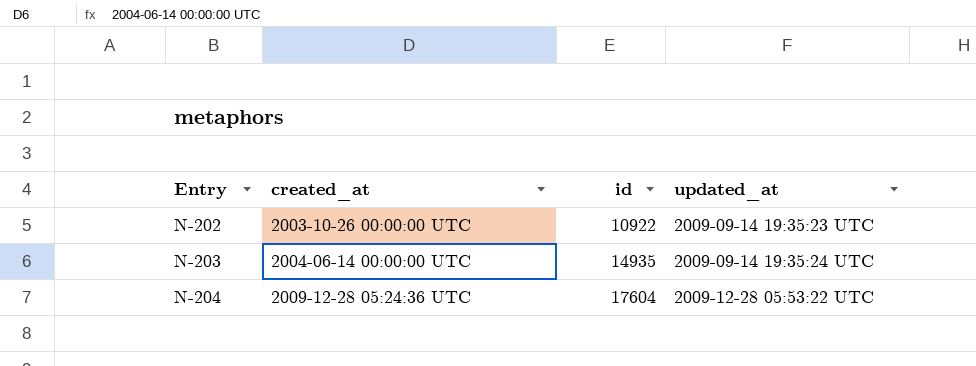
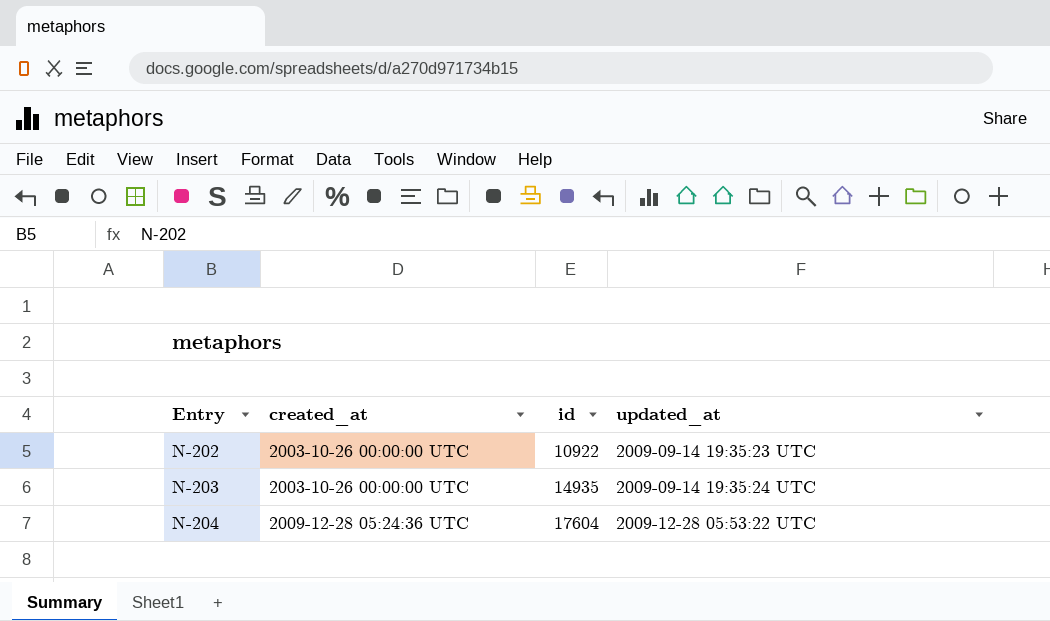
N-203 | created_at: 2004-06-14 00:00:00 UTC -> 2003-10-26 00:00:00 UTC

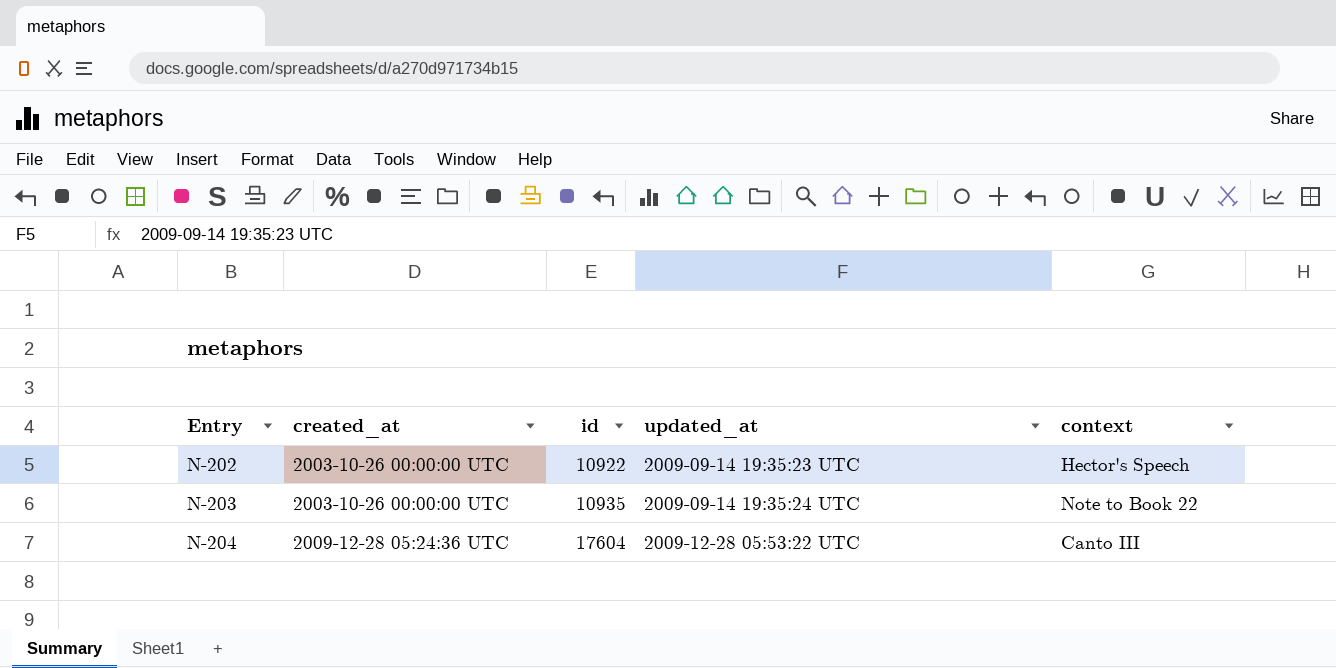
column context | position: none -> 5
N-203 | id: 14935 -> 10935

